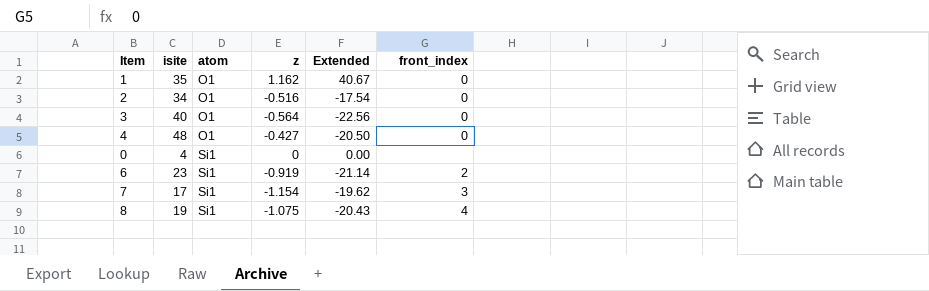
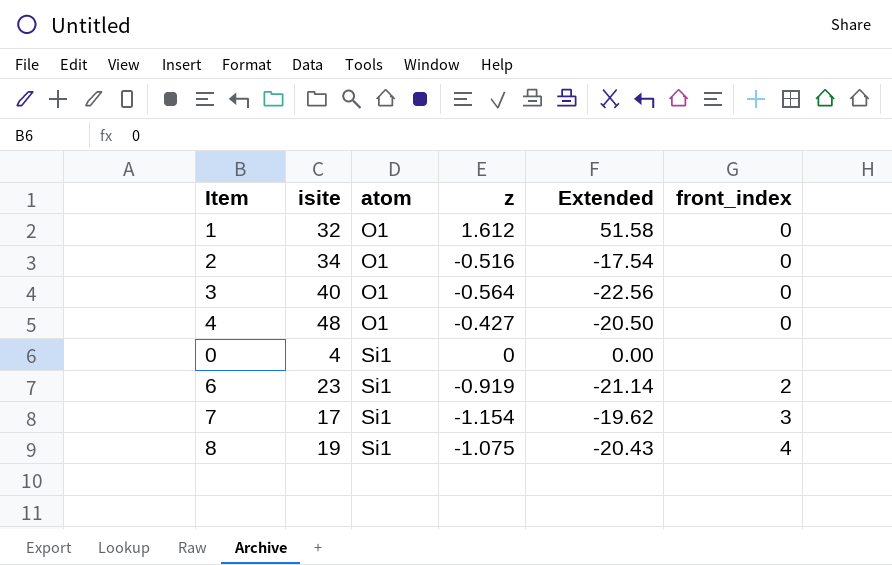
1 | isite: 35 -> 32
1 | z: 1.162 -> 1.612
1 | Extended: 40.67 -> 51.58

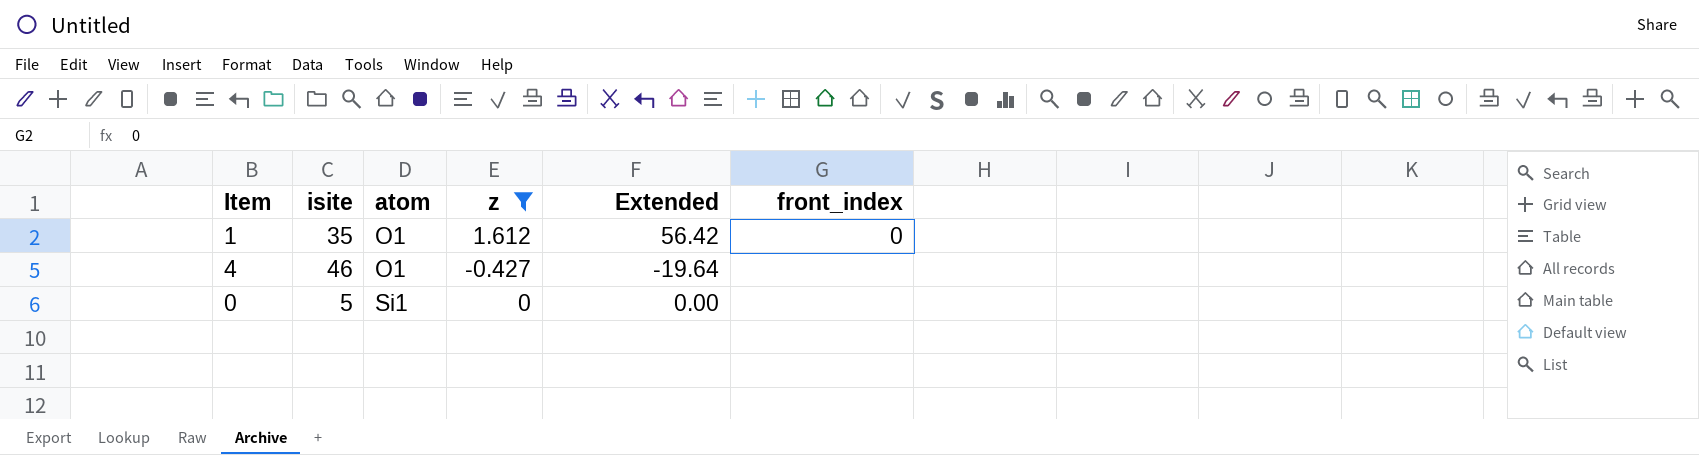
filter: none -> z >= -0.427
1 | isite: 32 -> 35
1 | Extended: 51.58 -> 56.42
4 | isite: 48 -> 46
4 | Extended: -20.50 -> -19.64
4 | front_index: 0 -> none
0 | isite: 4 -> 5

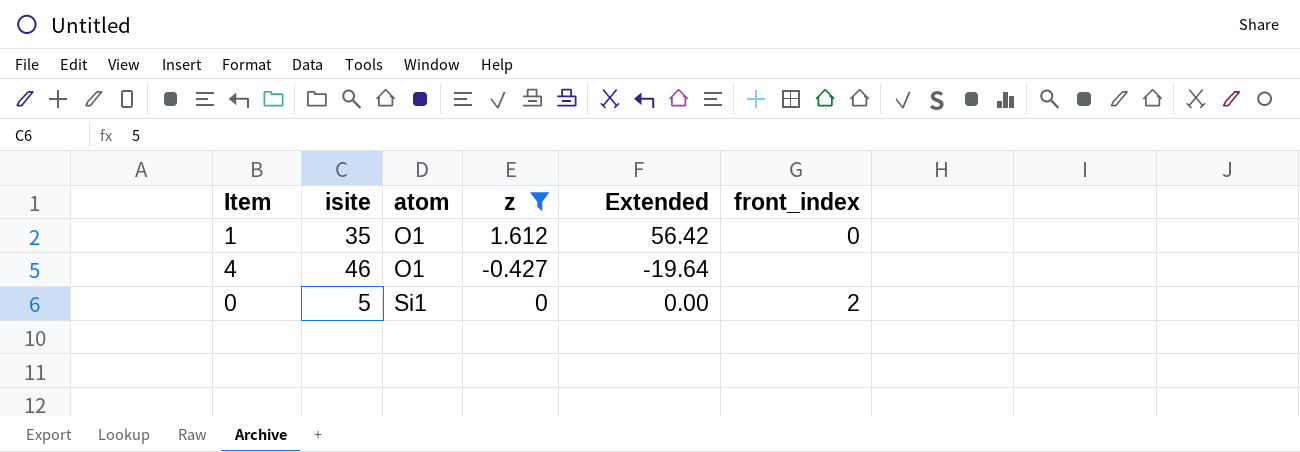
0 | front_index: none -> 2

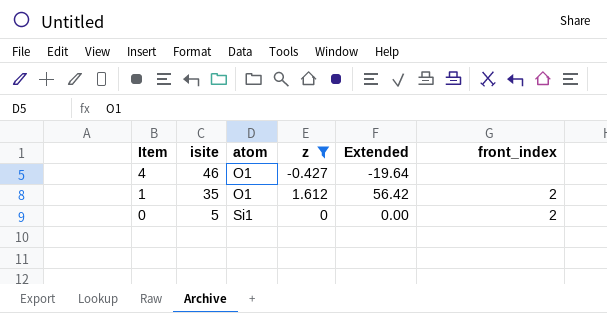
row order: atom ascending -> Item descending
1 | front_index: 0 -> 2

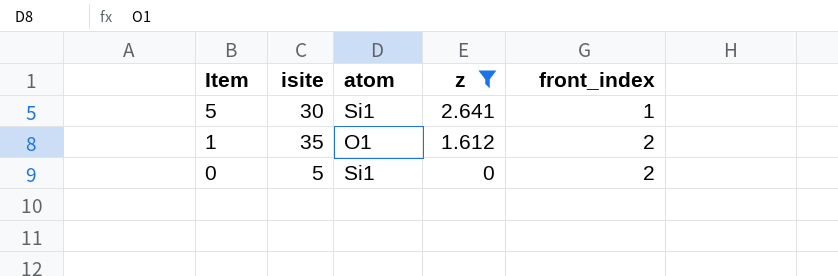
column Extended | formula: [isite] * [z] -> none
row 4: 46 | O1 | -0.427 | -19.64 | none -> none
row 5: none -> 30 | Si1 | 2.641 | 1

